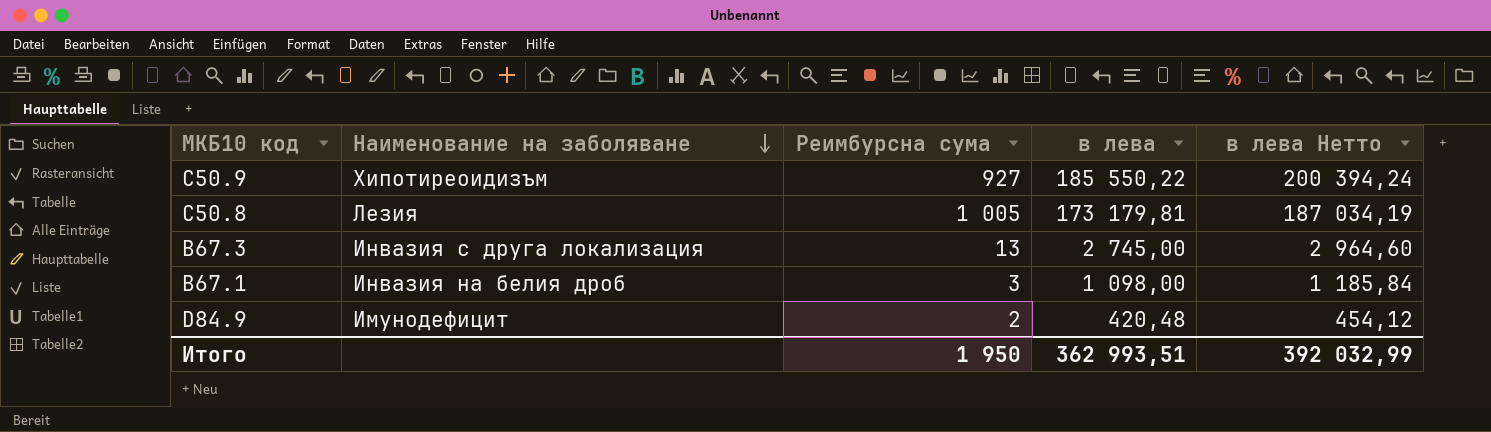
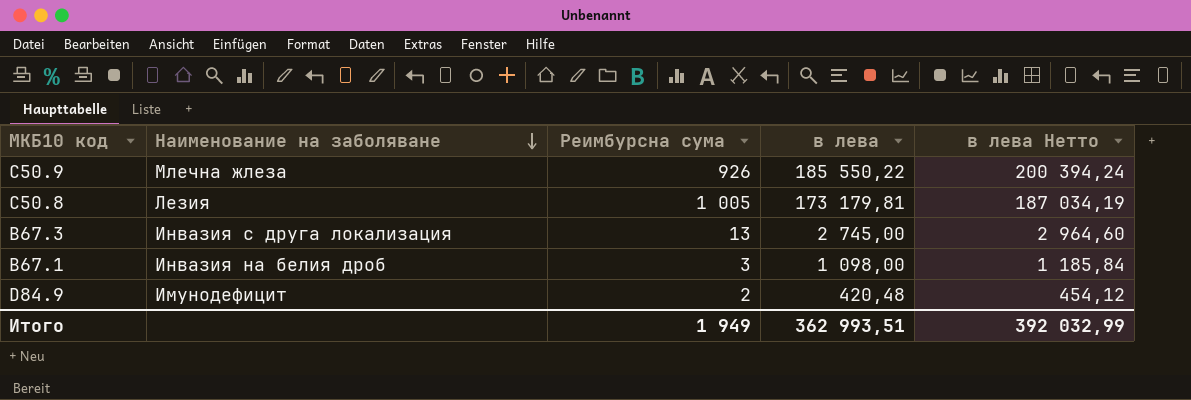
C50.9 | Наименование на заболяване: Хипотиреоидизъм -> Млечна жлеза
C50.9 | Реимбурсна сума: 927 -> 926
Итого | Реимбурсна сума: 1 950 -> 1 949

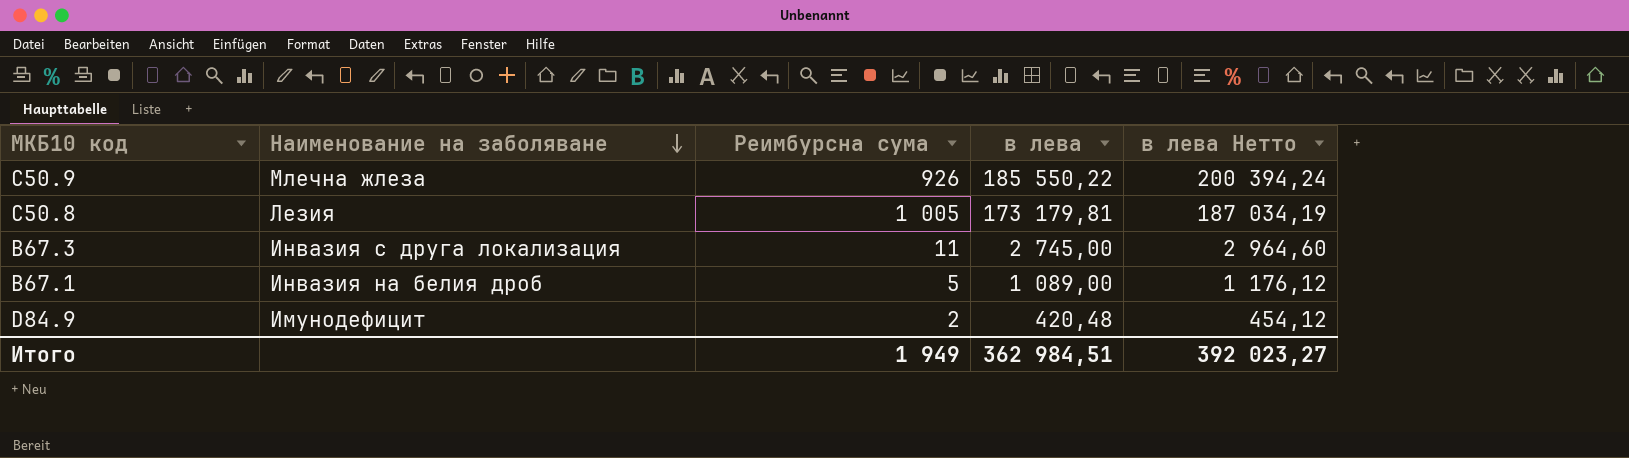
B67.3 | Реимбурсна сума: 13 -> 11
B67.1 | Реимбурсна сума: 3 -> 5
B67.1 | в лева: 1 098,00 -> 1 089,00
B67.1 | в лева Нетто: 1 185,84 -> 1 176,12
Итого | в лева: 362 993,51 -> 362 984,51
Итого | в лева Нетто: 392 032,99 -> 392 023,27

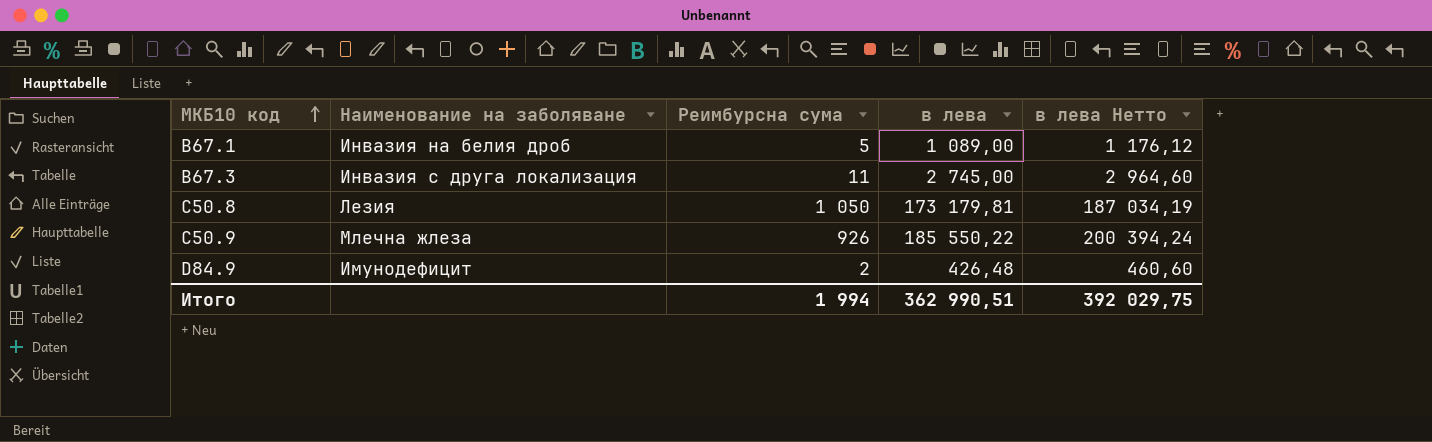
row order: Наименование на заболяване descending -> МКБ10 код ascending
C50.8 | Реимбурсна сума: 1 005 -> 1 050
D84.9 | в лева: 420,48 -> 426,48
D84.9 | в лева Нетто: 454,12 -> 460,60
Итого | Реимбурсна сума: 1 949 -> 1 994
Итого | в лева: 362 984,51 -> 362 990,51
Итого | в лева Нетто: 392 023,27 -> 392 029,75

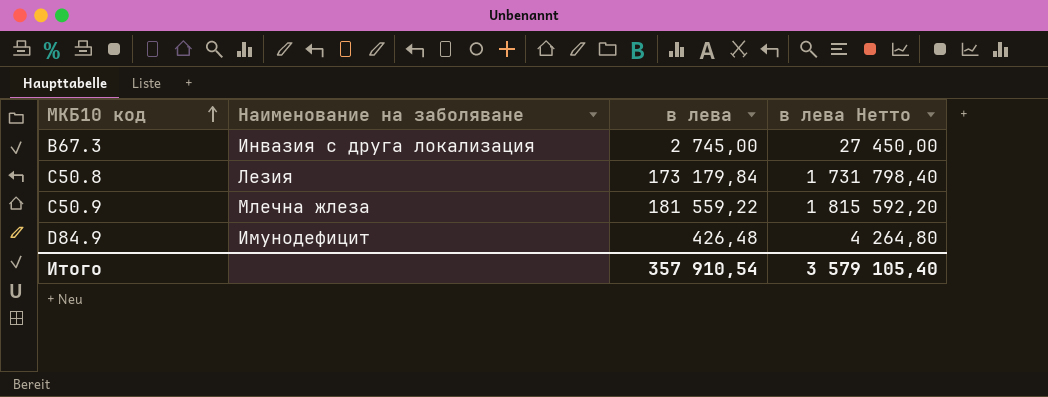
column Реимбурсна сума | position: 3 -> none
column в лева Нетто | formula: [в лева] * 1,08 -> [в лева] * 10
row B67.1: Инвазия на белия дроб | 5 | 1 089,00 | 1 176,12 -> none
C50.8 | в лева: 173 179,81 -> 173 179,84
C50.9 | в лева: 185 550,22 -> 181 559,22
Итого | в лева: 362 990,51 -> 357 910,54
Итого | в лева Нетто: 392 029,75 -> 3 579 105,40

